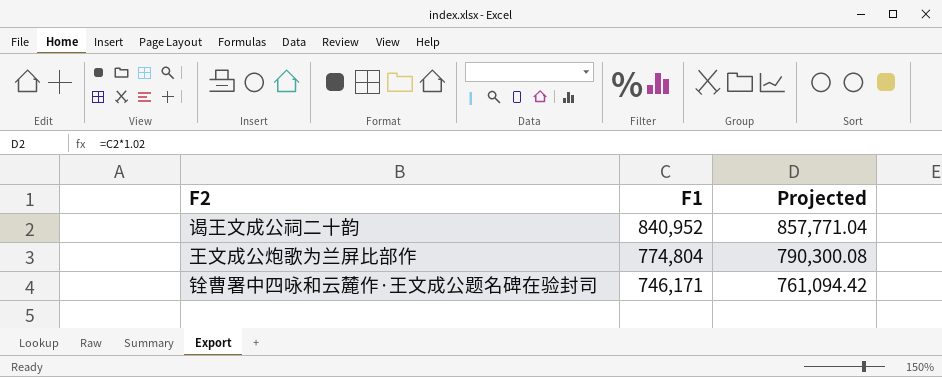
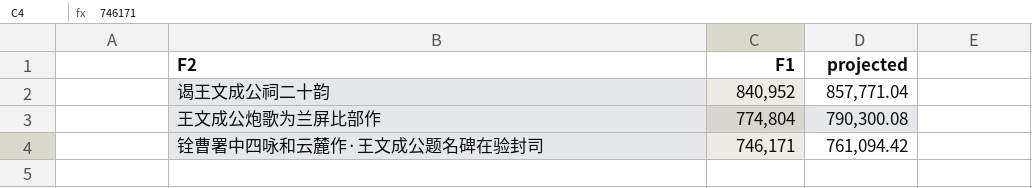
column name: Projected -> projected

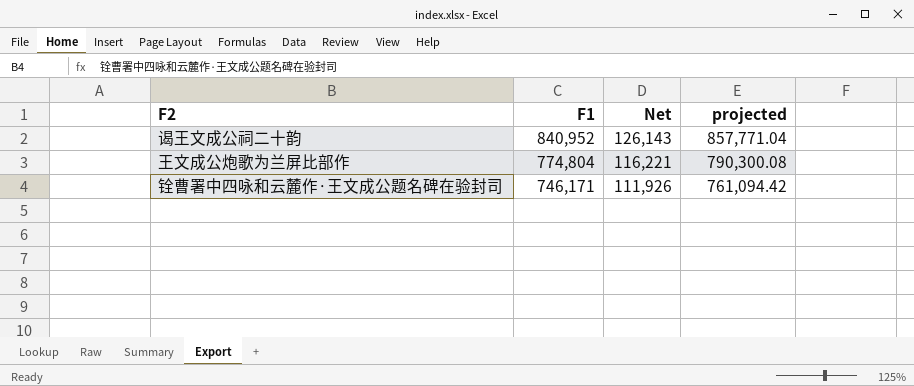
column Net | formula: none -> [F1] * 0.15

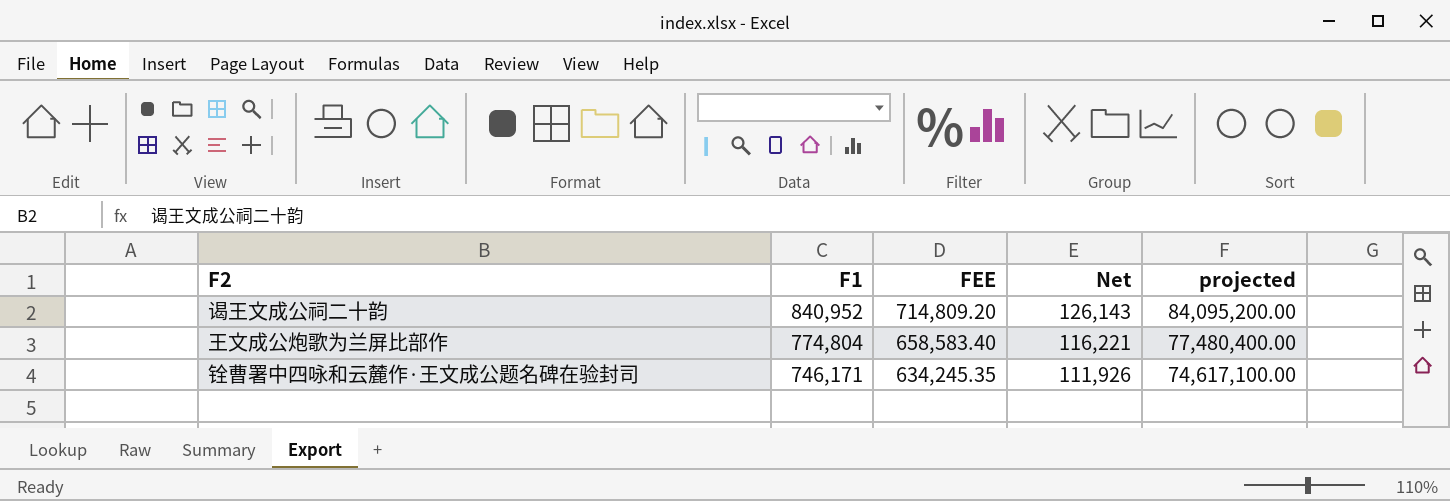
column FEE | formula: none -> [F1] * 0.85
column projected | formula: [F1] * 1.02 -> [F1] * 100

